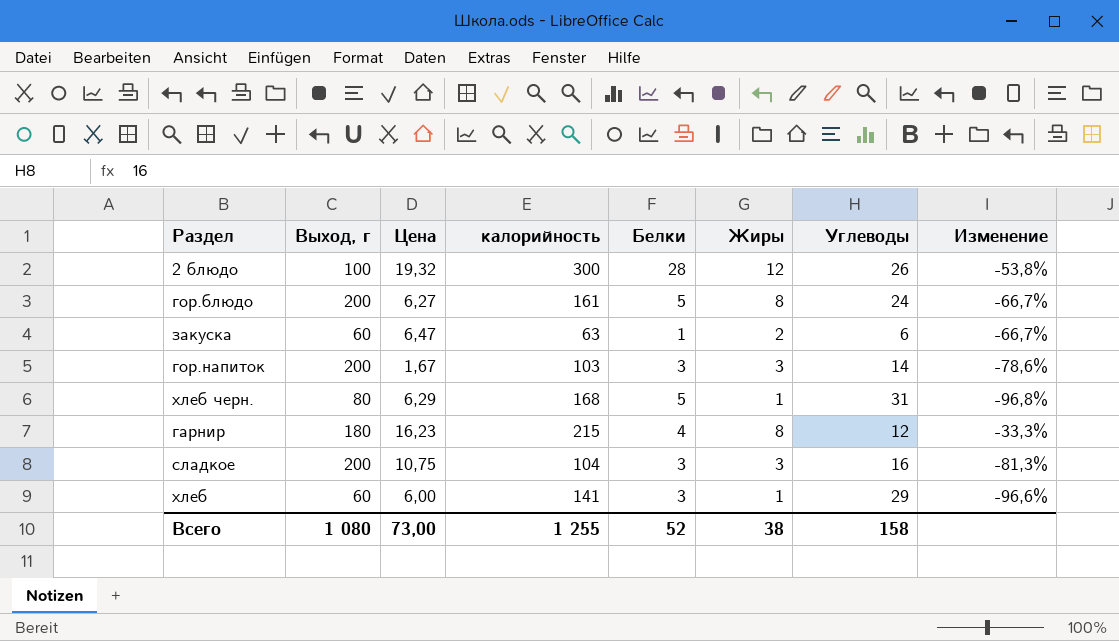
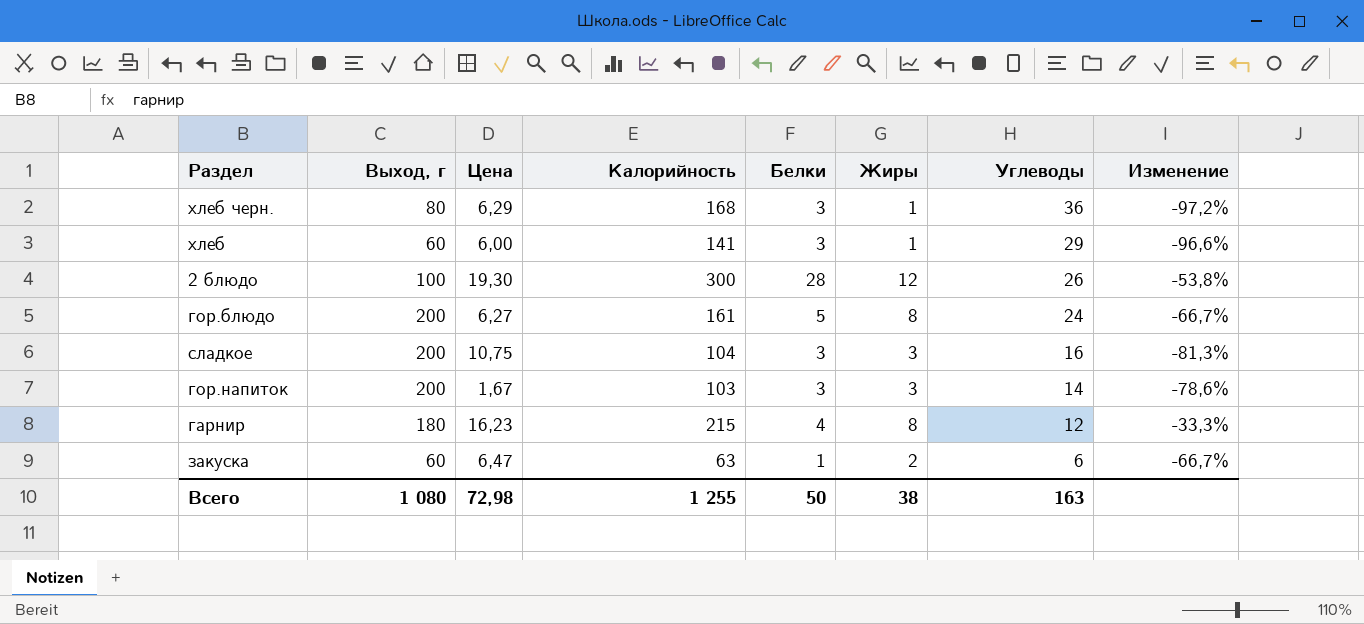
row order: none -> Углеводы descending
column name: калорийность -> Калорийность
хлеб черн. | Белки: 5 -> 3
хлеб черн. | Углеводы: 31 -> 36
хлеб черн. | Изменение: -96,8% -> -97,2%
2 блюдо | Цена: 19,32 -> 19,30
Всего | Цена: 73,00 -> 72,98
Всего | Белки: 52 -> 50
Всего | Углеводы: 158 -> 163

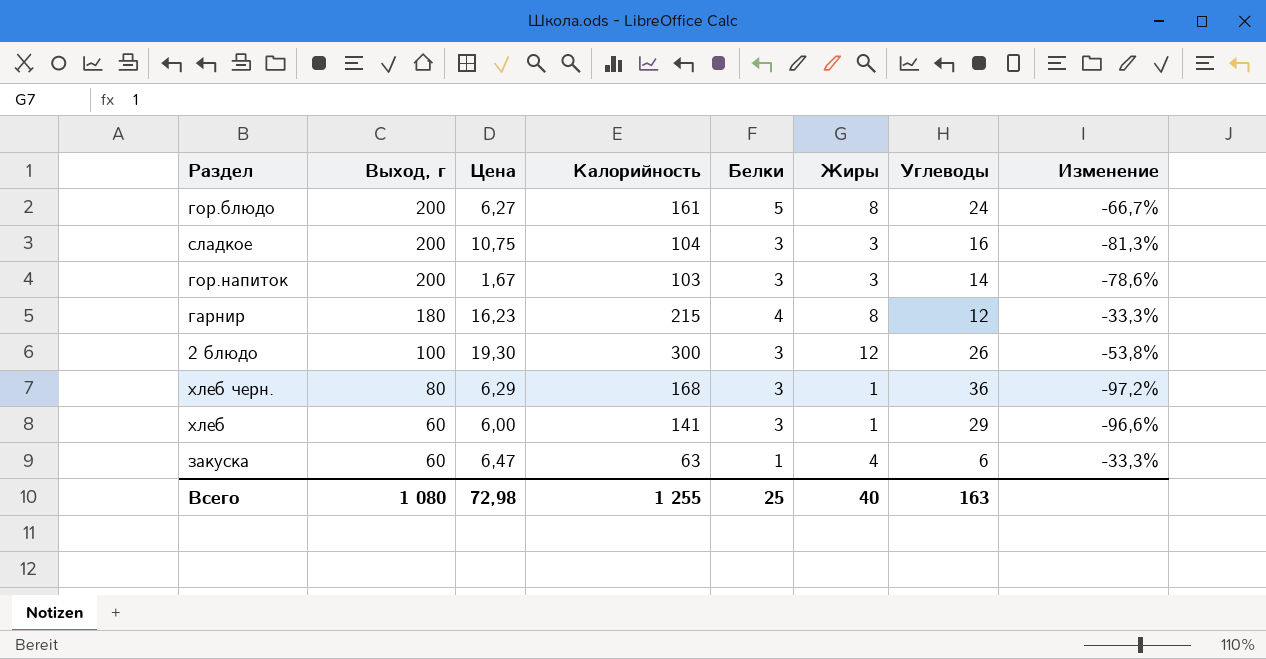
row order: Углеводы descending -> Выход, г descending
2 блюдо | Белки: 28 -> 3
закуска | Жиры: 2 -> 4
закуска | Изменение: -66,7% -> -33,3%
Всего | Белки: 50 -> 25
Всего | Жиры: 38 -> 40

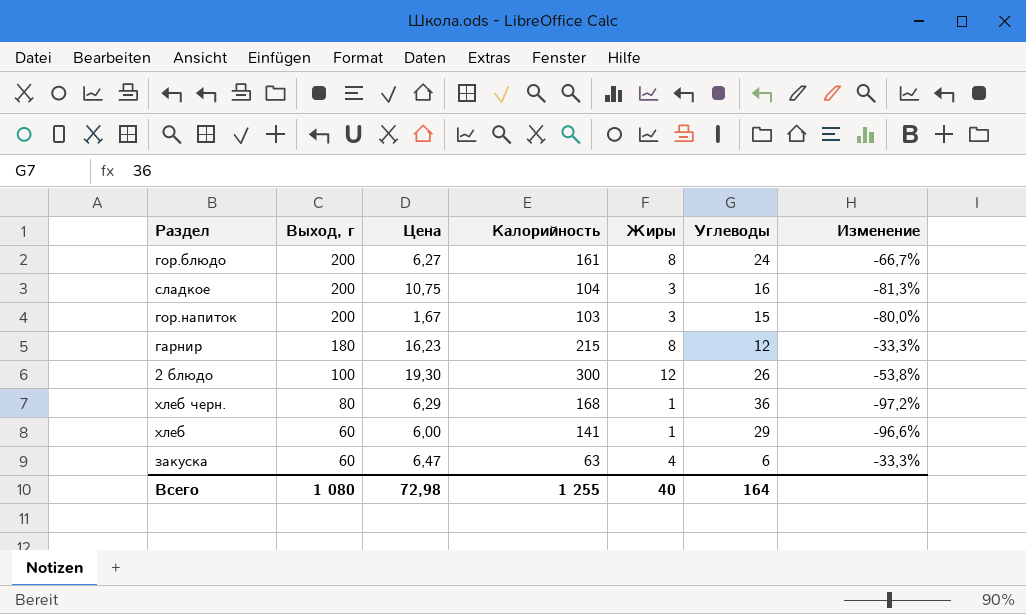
column Белки | position: 5 -> none
гор.напиток | Углеводы: 14 -> 15
гор.напиток | Изменение: -78,6% -> -80,0%
Всего | Углеводы: 163 -> 164

